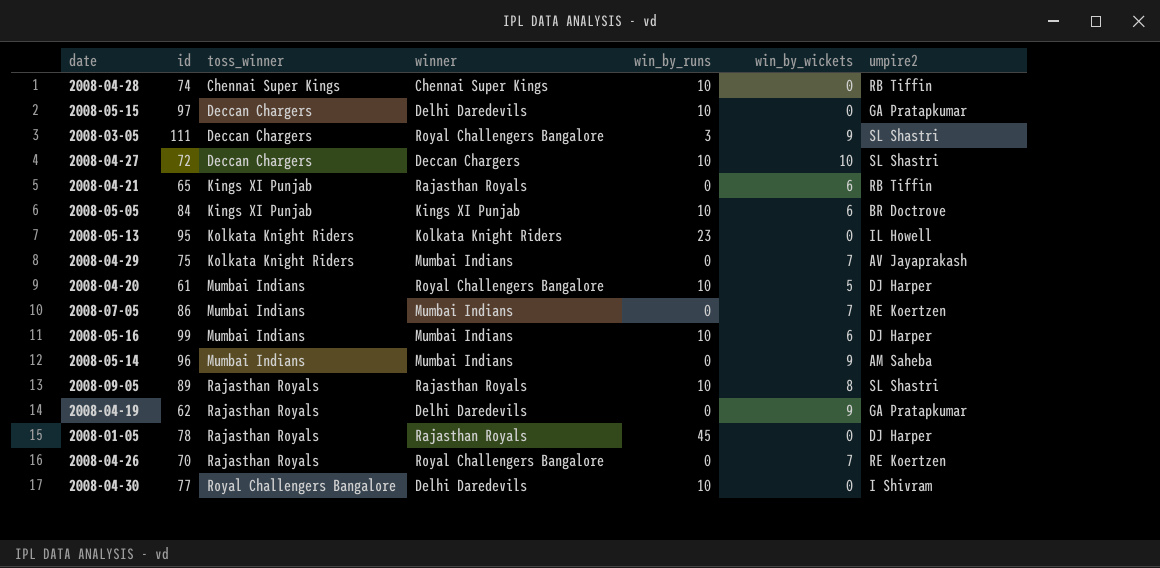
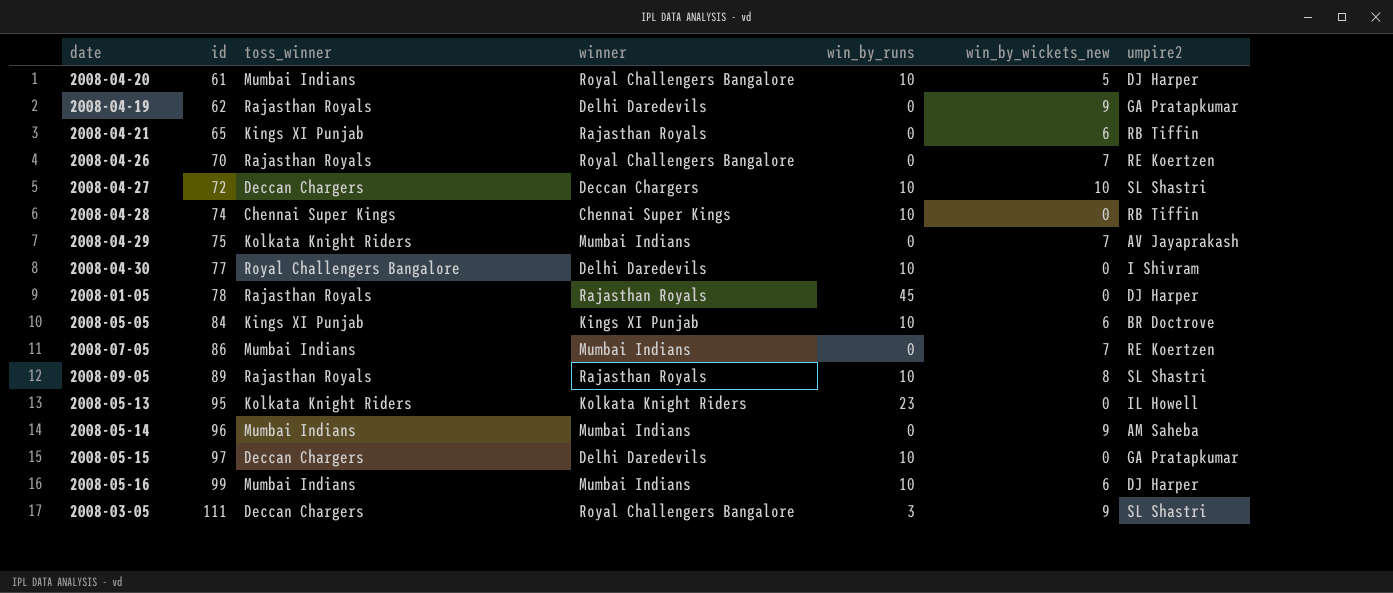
row order: toss_winner ascending -> id ascending
column name: win_by_wickets -> win_by_wickets_new

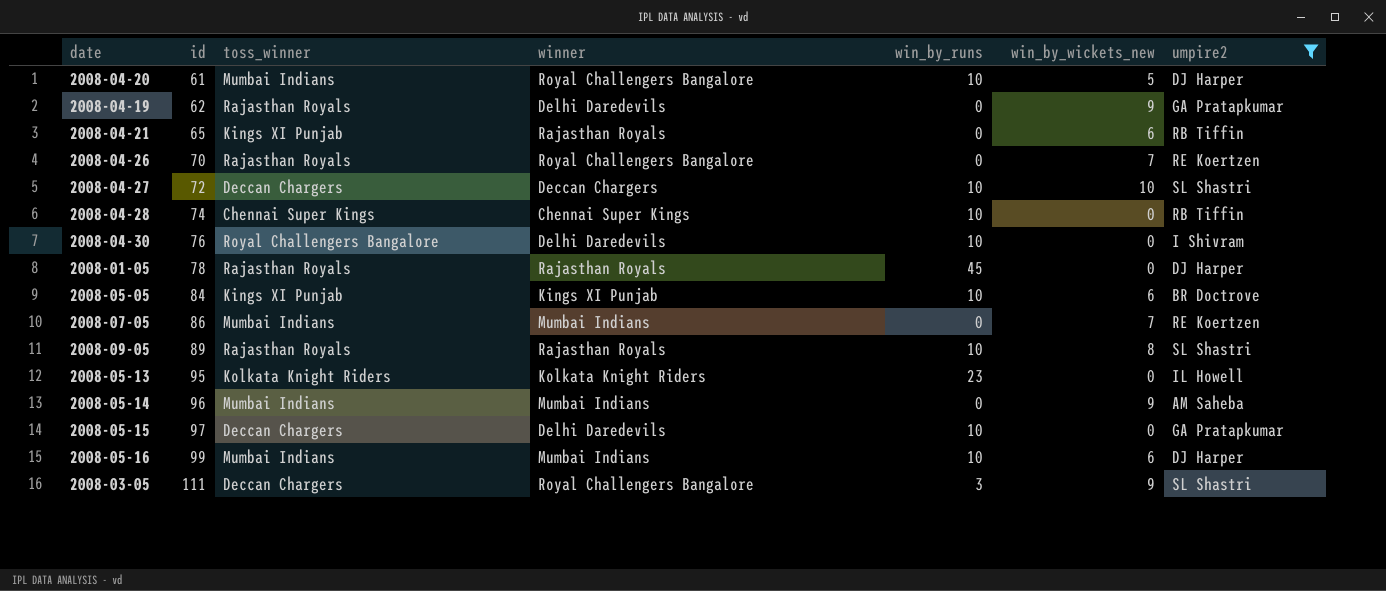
filter: none -> umpire2 != AV Jayaprakash
2008-04-30 | id: 77 -> 76

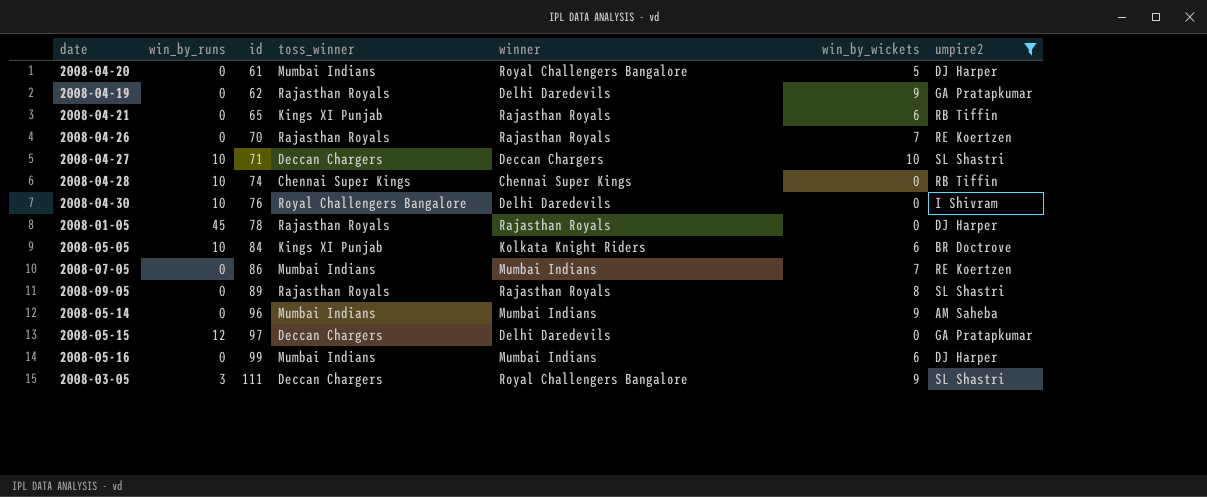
column win_by_runs | position: 5 -> 2
column name: win_by_wickets_new -> win_by_wickets
row 2008-05-13: 95 | Kolkata Knight Riders | Kolkata Knight Riders | 23 | 0 | IL Howell -> none
2008-04-20 | win_by_runs: 10 -> 0
2008-04-26 | winner: Royal Challengers Bangalore -> Rajasthan Royals
2008-04-27 | id: 72 -> 71
2008-05-05 | winner: Kings XI Punjab -> Kolkata Knight Riders
2008-09-05 | win_by_runs: 10 -> 0
2008-05-15 | win_by_runs: 10 -> 12
2008-05-16 | win_by_runs: 10 -> 0

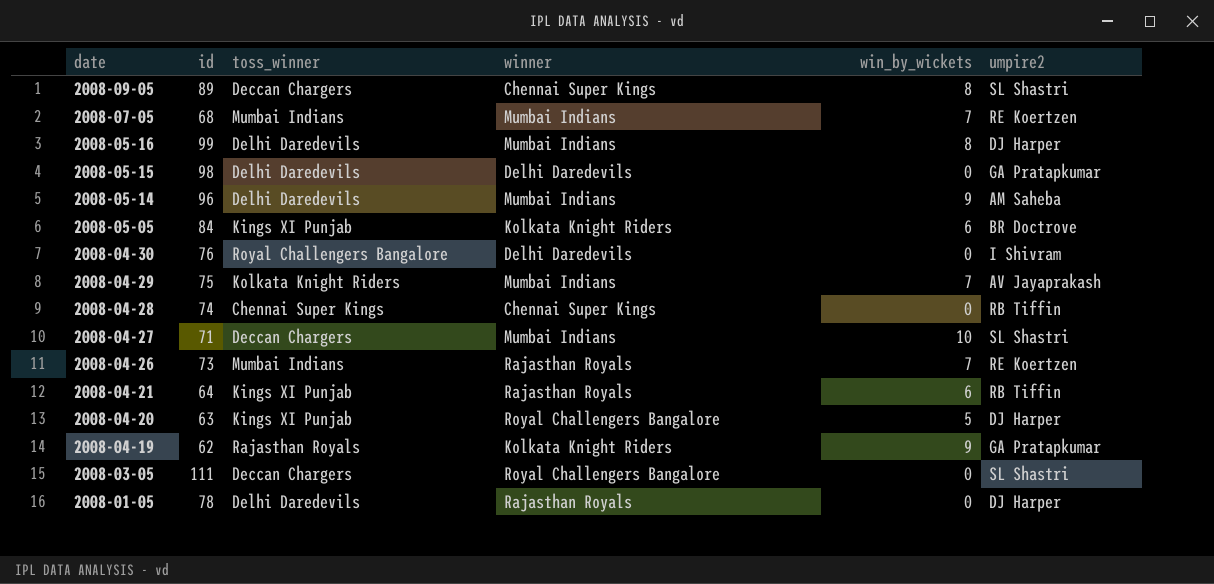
filter: umpire2 != AV Jayaprakash -> none
row order: id ascending -> date descending
column win_by_runs | position: 2 -> none
2008-09-05 | toss_winner: Rajasthan Royals -> Deccan Chargers
2008-09-05 | winner: Rajasthan Royals -> Chennai Super Kings
2008-07-05 | id: 86 -> 68
2008-05-16 | toss_winner: Mumbai Indians -> Delhi Daredevils
2008-05-16 | win_by_wickets: 6 -> 8
2008-05-15 | id: 97 -> 98
2008-05-15 | toss_winner: Deccan Chargers -> Delhi Daredevils
2008-05-14 | toss_winner: Mumbai Indians -> Delhi Daredevils
2008-04-27 | winner: Deccan Chargers -> Mumbai Indians
2008-04-26 | id: 70 -> 73
2008-04-26 | toss_winner: Rajasthan Royals -> Mumbai Indians
2008-04-21 | id: 65 -> 64
2008-04-20 | id: 61 -> 63
2008-04-20 | toss_winner: Mumbai Indians -> Kings XI Punjab
2008-04-19 | winner: Delhi Daredevils -> Kolkata Knight Riders
2008-03-05 | win_by_wickets: 9 -> 0
2008-01-05 | toss_winner: Rajasthan Royals -> Delhi Daredevils

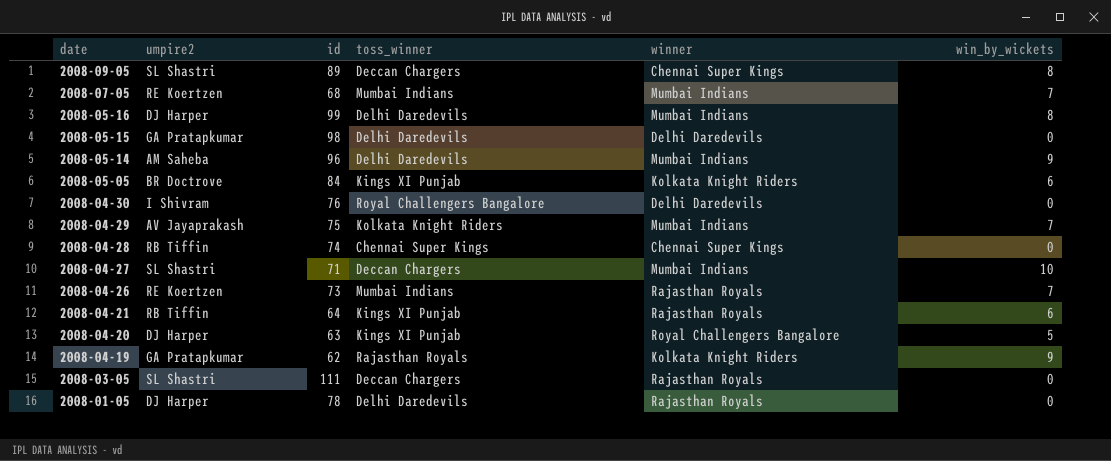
column umpire2 | position: 6 -> 2
2008-03-05 | winner: Royal Challengers Bangalore -> Rajasthan Royals

